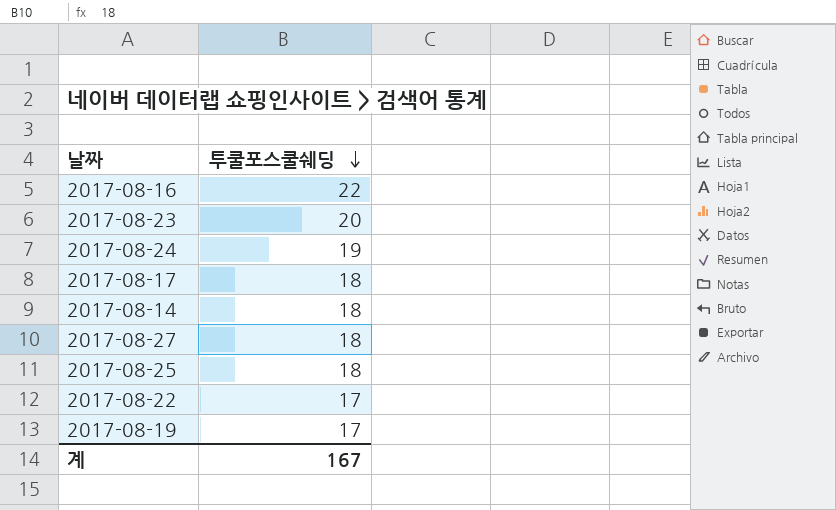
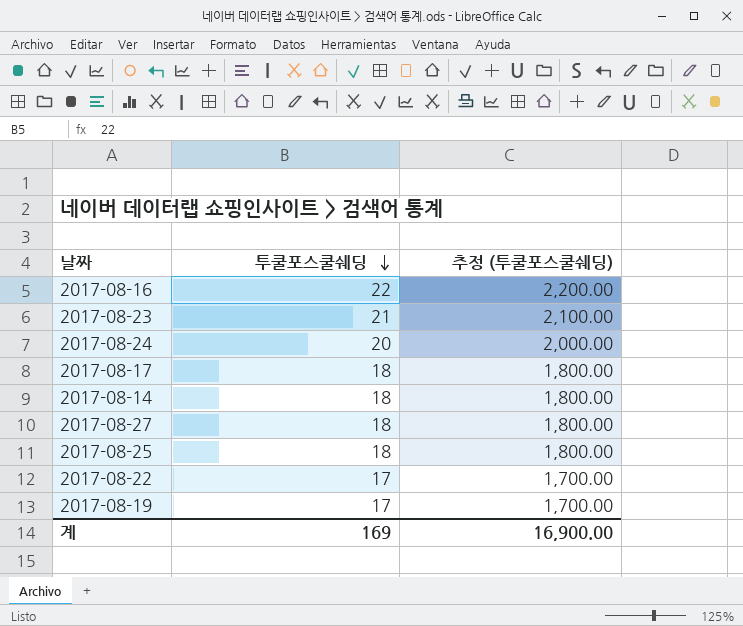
column 추정 (투쿨포스쿨쉐딩) | formula: none -> [투쿨포스쿨쉐딩] * 100
2017-08-23 | 투쿨포스쿨쉐딩: 20 -> 21
2017-08-24 | 투쿨포스쿨쉐딩: 19 -> 20
계 | 투쿨포스쿨쉐딩: 167 -> 169

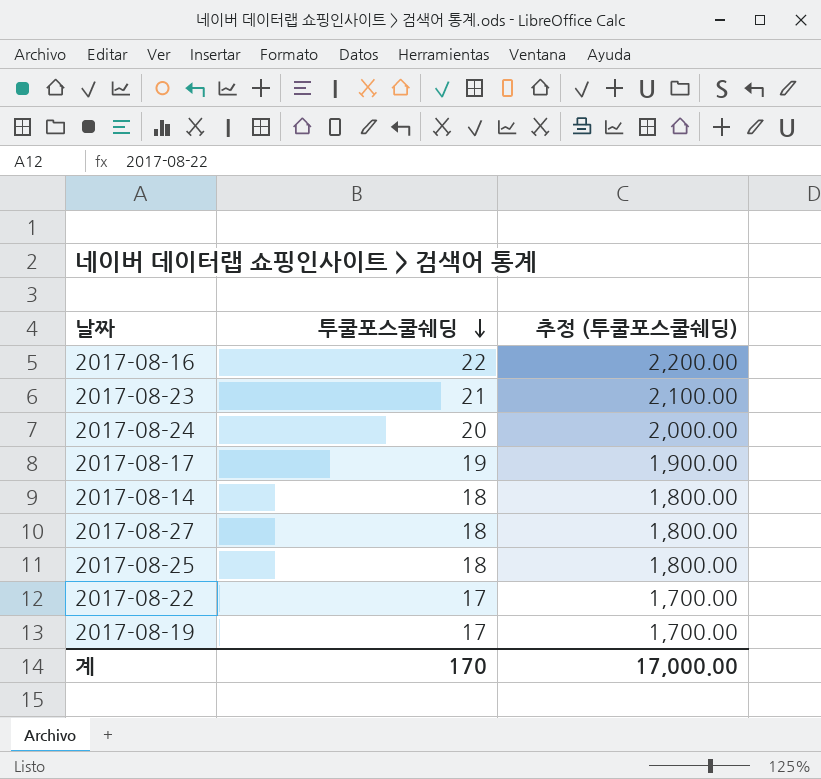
2017-08-17 | 투쿨포스쿨쉐딩: 18 -> 19
2017-08-17 | 추정 (투쿨포스쿨쉐딩): 1,800.00 -> 1,900.00
계 | 투쿨포스쿨쉐딩: 169 -> 170
계 | 추정 (투쿨포스쿨쉐딩): 16,900.00 -> 17,000.00

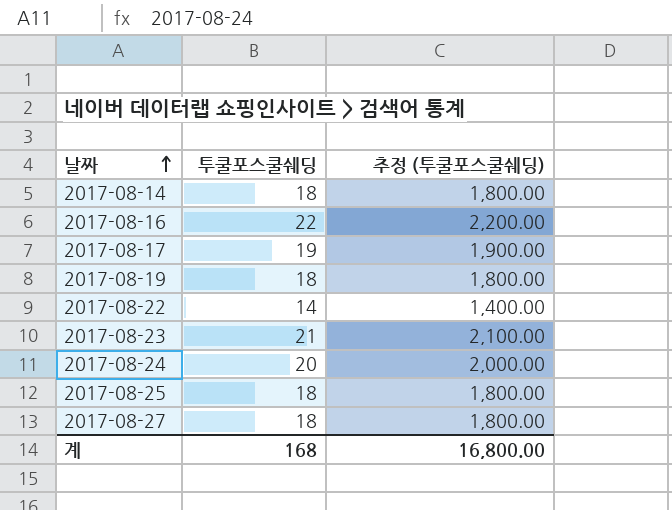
row order: 투쿨포스쿨쉐딩 descending -> 날짜 ascending
2017-08-19 | 투쿨포스쿨쉐딩: 17 -> 18
2017-08-19 | 추정 (투쿨포스쿨쉐딩): 1,700.00 -> 1,800.00
2017-08-22 | 투쿨포스쿨쉐딩: 17 -> 14
2017-08-22 | 추정 (투쿨포스쿨쉐딩): 1,700.00 -> 1,400.00
계 | 투쿨포스쿨쉐딩: 170 -> 168
계 | 추정 (투쿨포스쿨쉐딩): 17,000.00 -> 16,800.00

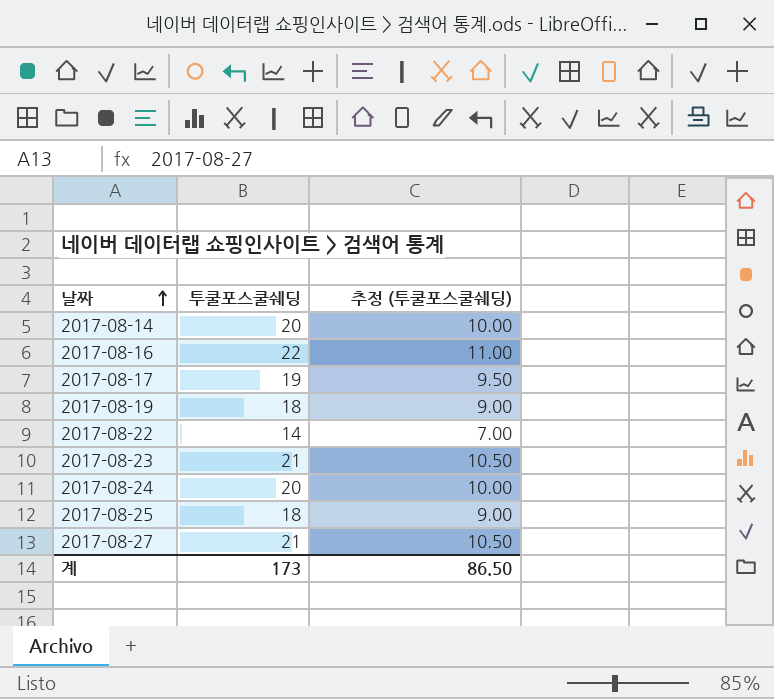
column 추정 (투쿨포스쿨쉐딩) | formula: [투쿨포스쿨쉐딩] * 100 -> [투쿨포스쿨쉐딩] * 0.5
2017-08-14 | 투쿨포스쿨쉐딩: 18 -> 20
2017-08-27 | 투쿨포스쿨쉐딩: 18 -> 21
계 | 투쿨포스쿨쉐딩: 168 -> 173
계 | 추정 (투쿨포스쿨쉐딩): 16,800.00 -> 86.50

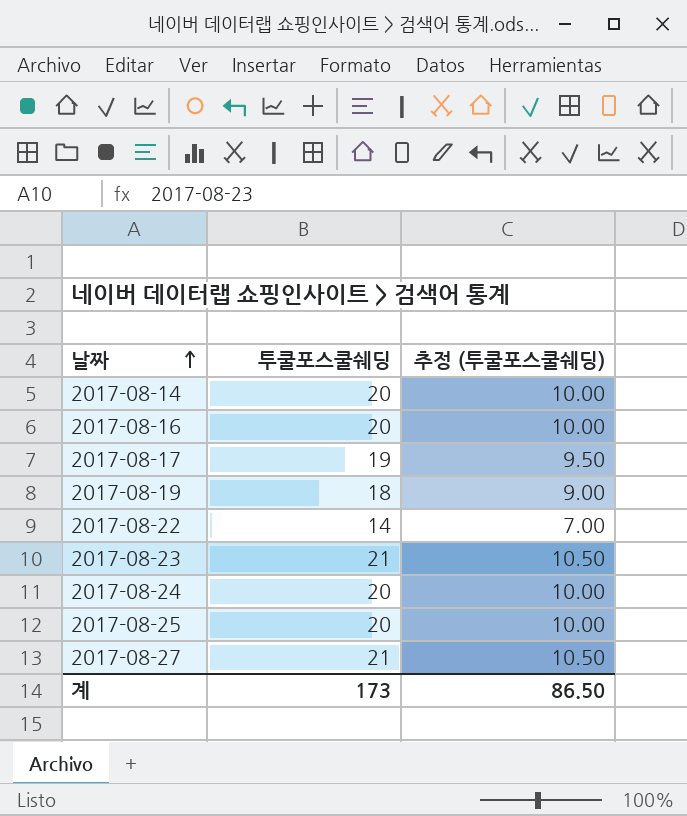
2017-08-16 | 투쿨포스쿨쉐딩: 22 -> 20
2017-08-16 | 추정 (투쿨포스쿨쉐딩): 11.00 -> 10.00
2017-08-25 | 투쿨포스쿨쉐딩: 18 -> 20
2017-08-25 | 추정 (투쿨포스쿨쉐딩): 9.00 -> 10.00

